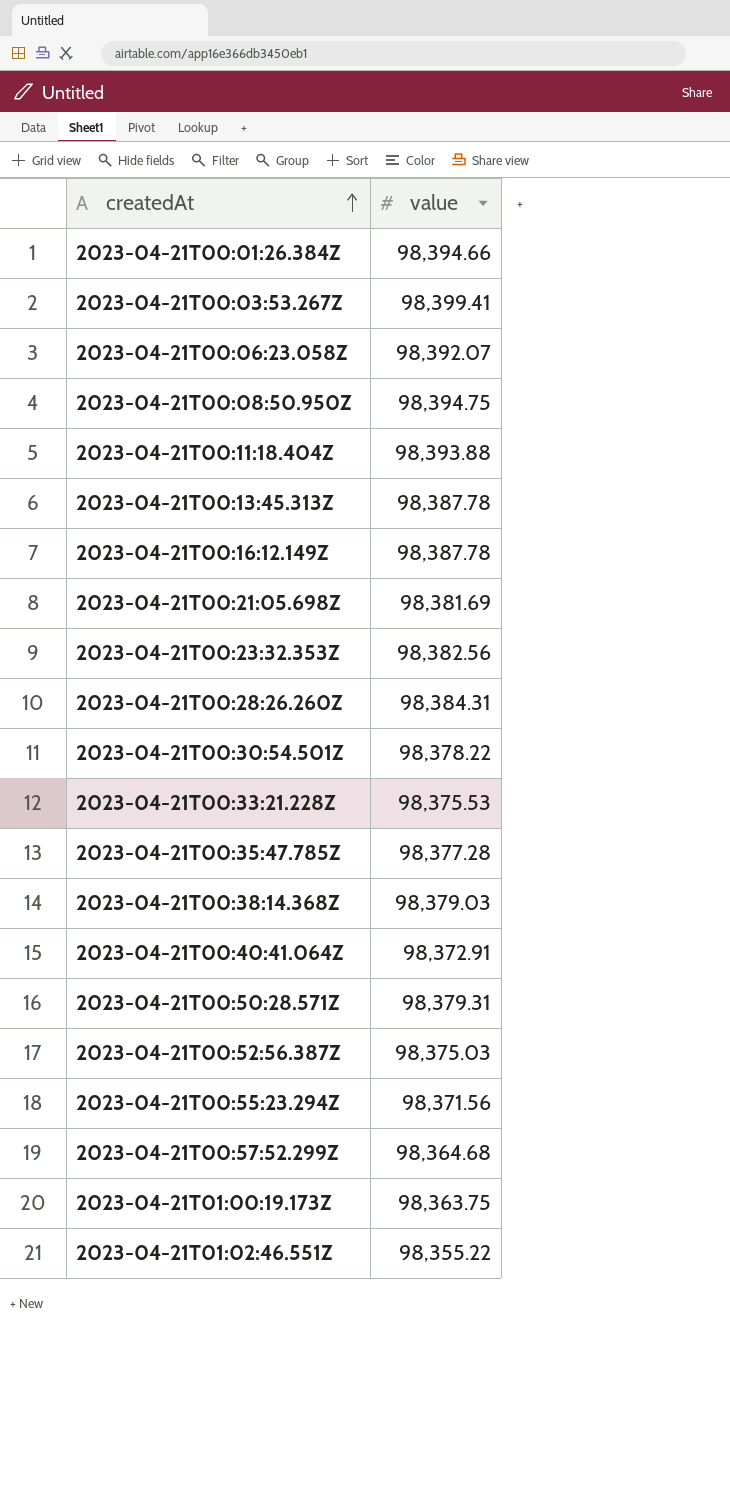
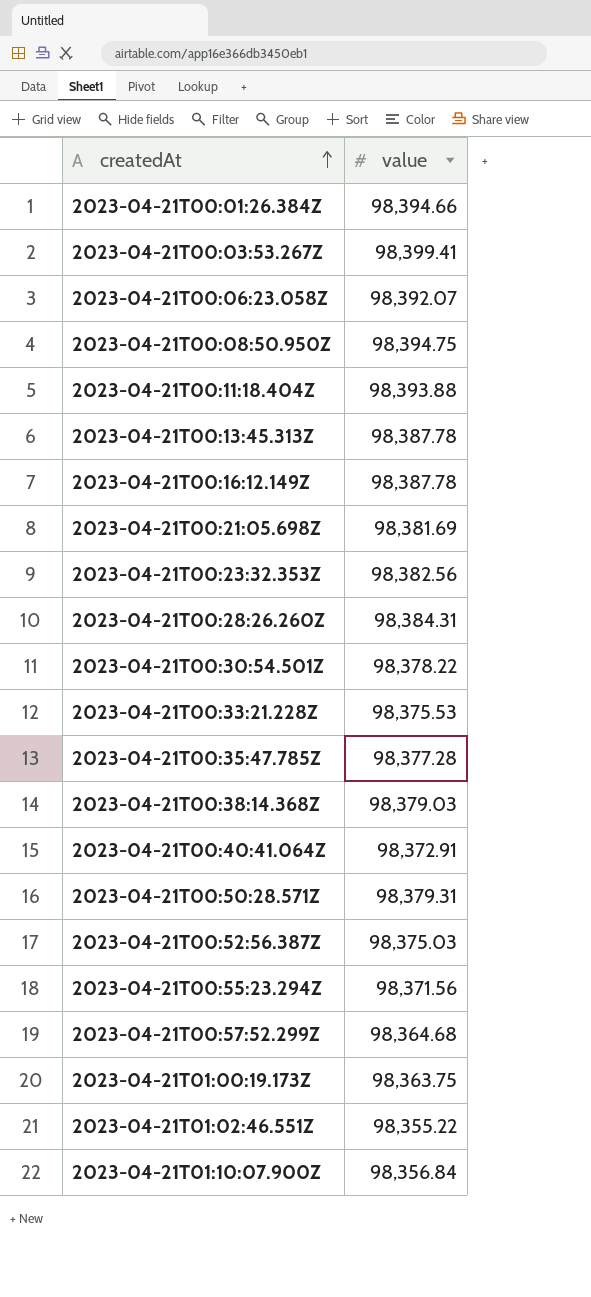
row 2023-04-21T01:10:07.900Z: none -> 98,356.84

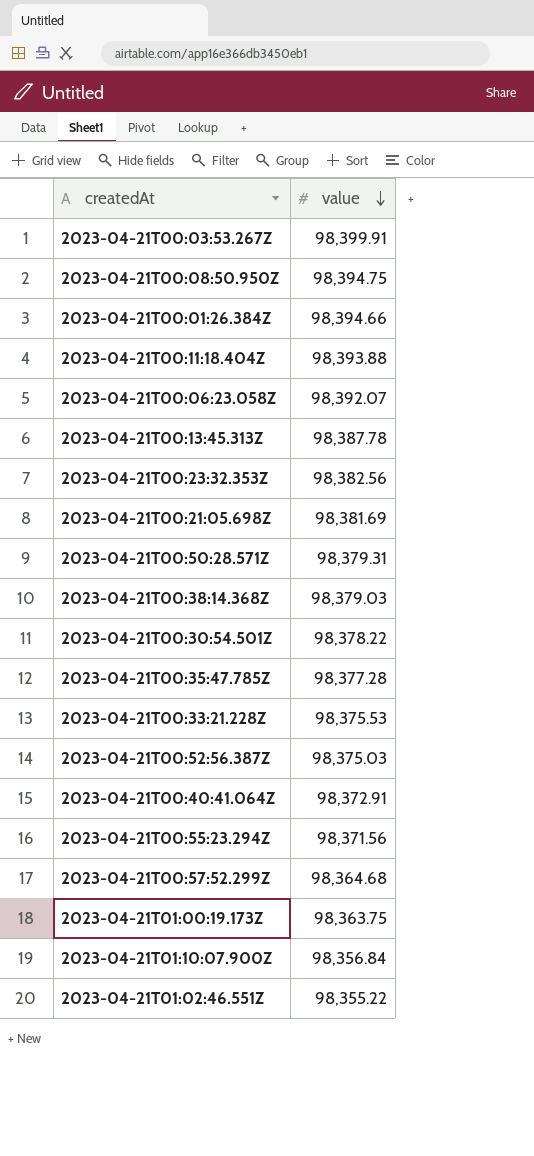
row order: createdAt ascending -> value descending
row 2023-04-21T00:16:12.149Z: 98,387.78 -> none
row 2023-04-21T00:28:26.260Z: 98,384.31 -> none
2023-04-21T00:03:53.267Z | value: 98,399.41 -> 98,399.91

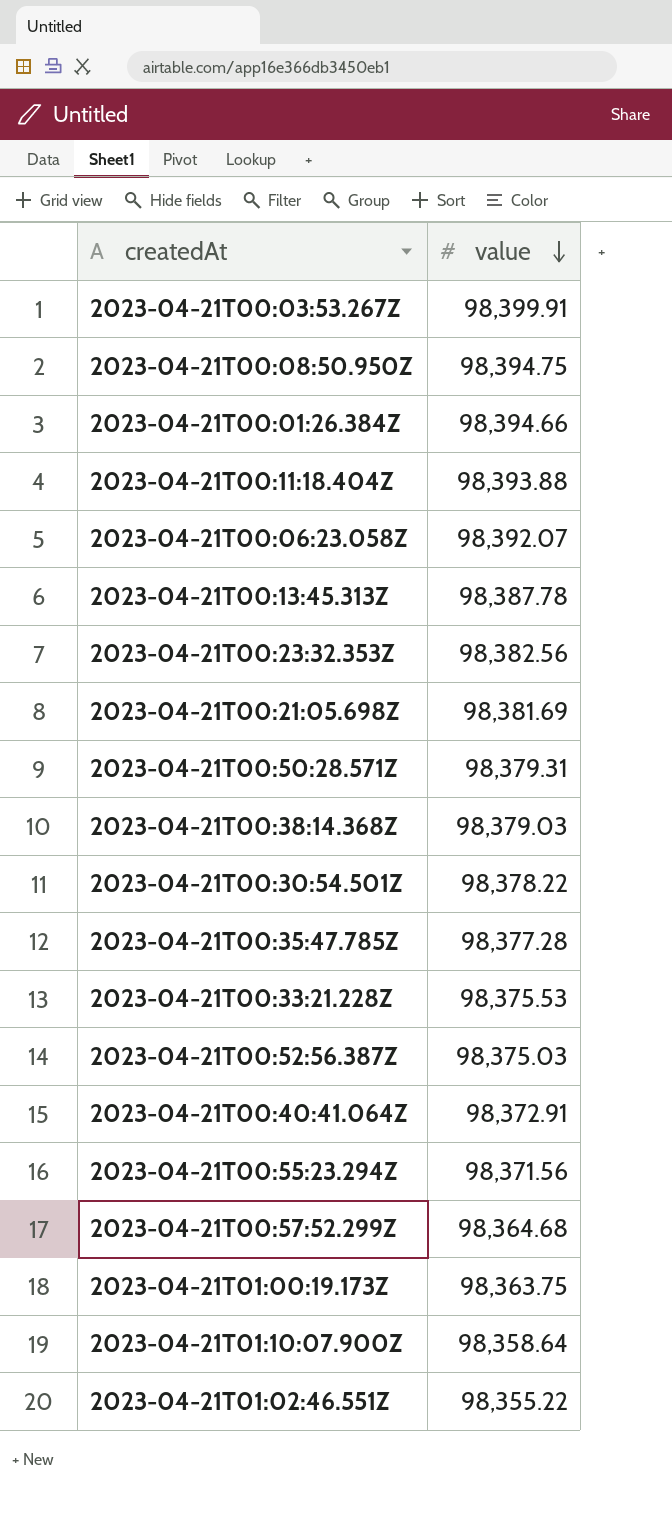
2023-04-21T01:10:07.900Z | value: 98,356.84 -> 98,358.64

